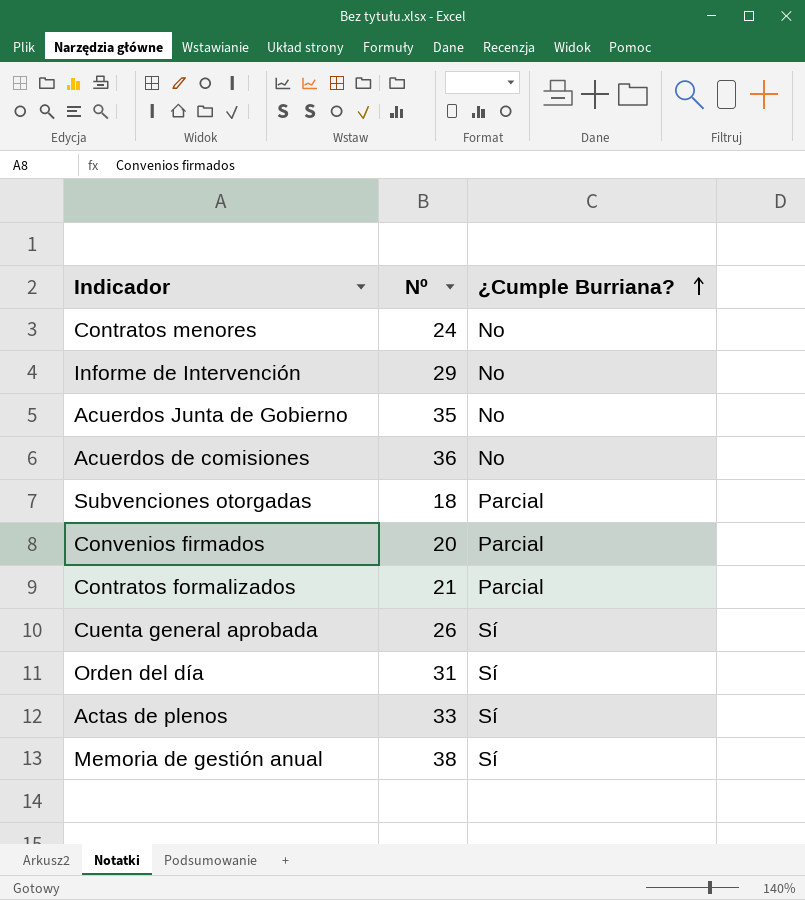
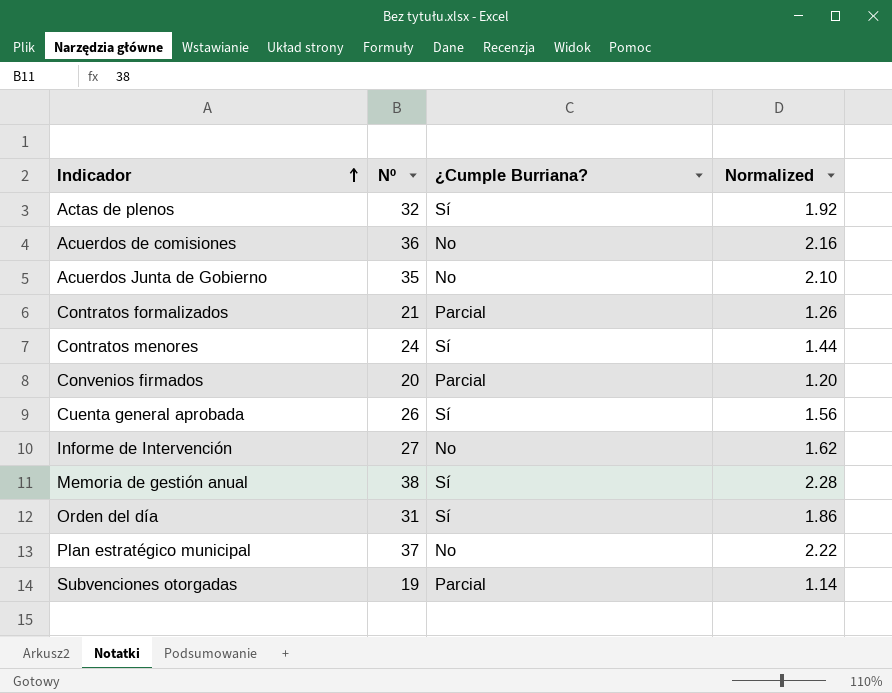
row order: ¿Cumple Burriana? ascending -> Indicador ascending
column Normalized | formula: none -> [Nº] * 0.06
Actas de plenos | Nº: 33 -> 32
Contratos menores | ¿Cumple Burriana?: No -> Sí
Informe de Intervención | Nº: 29 -> 27
row Plan estratégico municipal: none -> 37 | No | 2.22
Subvenciones otorgadas | Nº: 18 -> 19

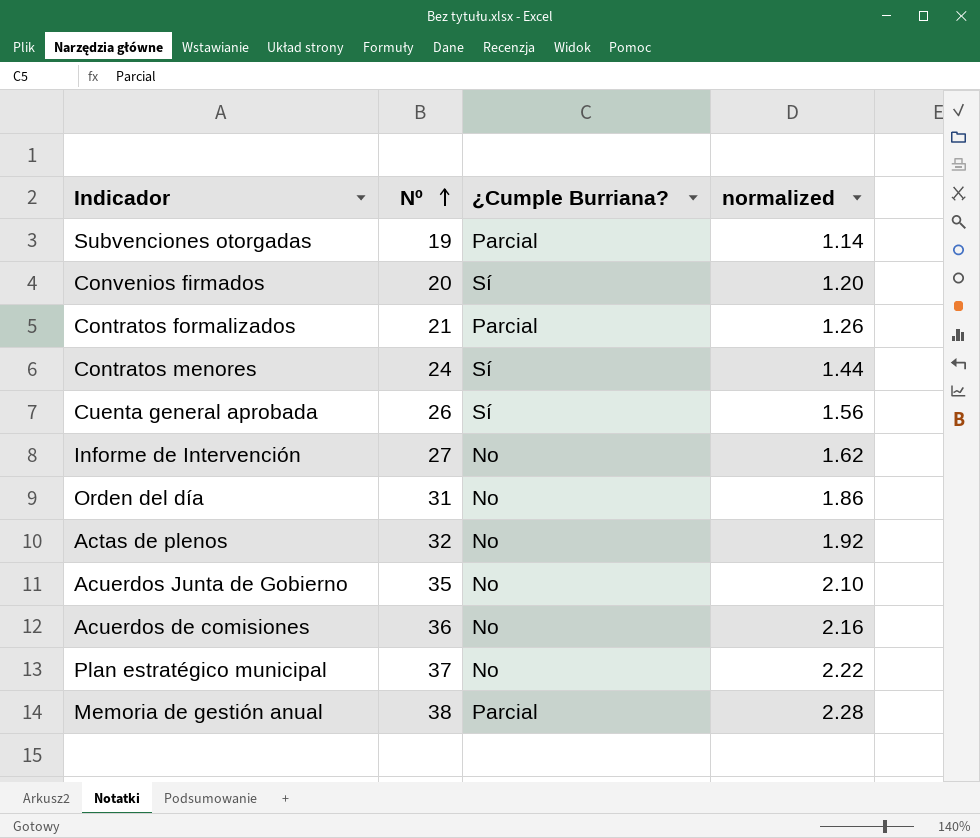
row order: Indicador ascending -> Nº ascending
column name: Normalized -> normalized
Convenios firmados | ¿Cumple Burriana?: Parcial -> Sí
Orden del día | ¿Cumple Burriana?: Sí -> No
Actas de plenos | ¿Cumple Burriana?: Sí -> No
Memoria de gestión anual | ¿Cumple Burriana?: Sí -> Parcial

